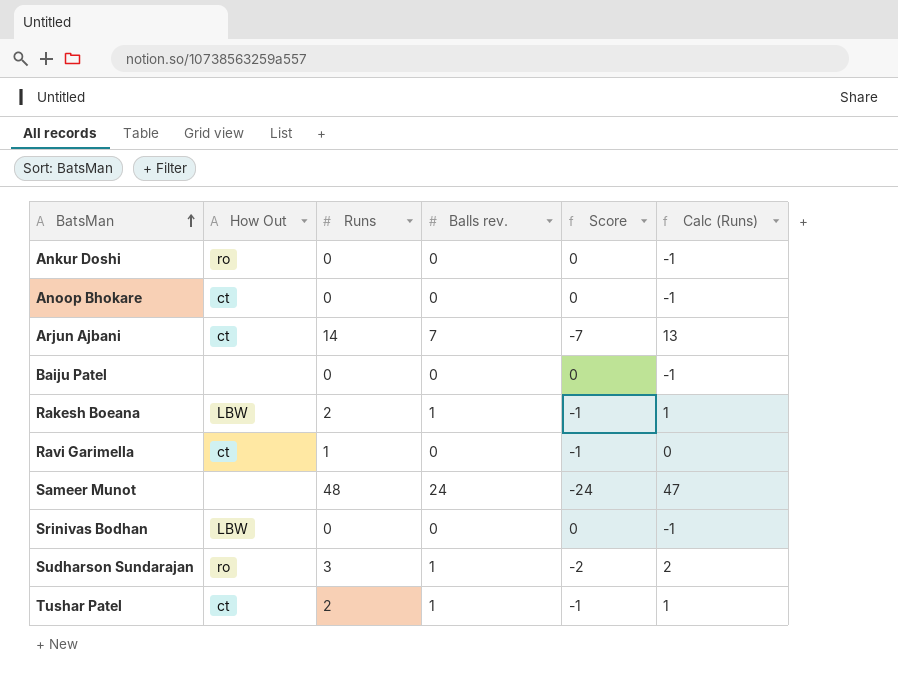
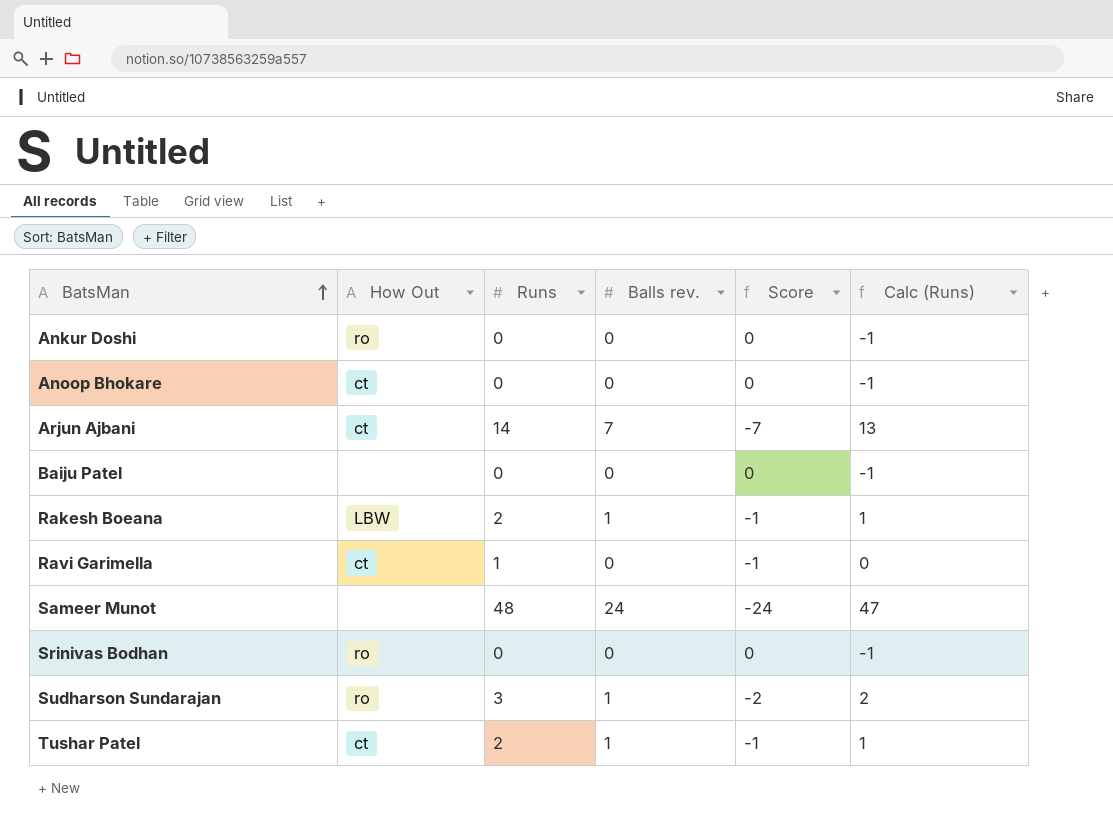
Srinivas Bodhan | How Out: LBW -> ro

